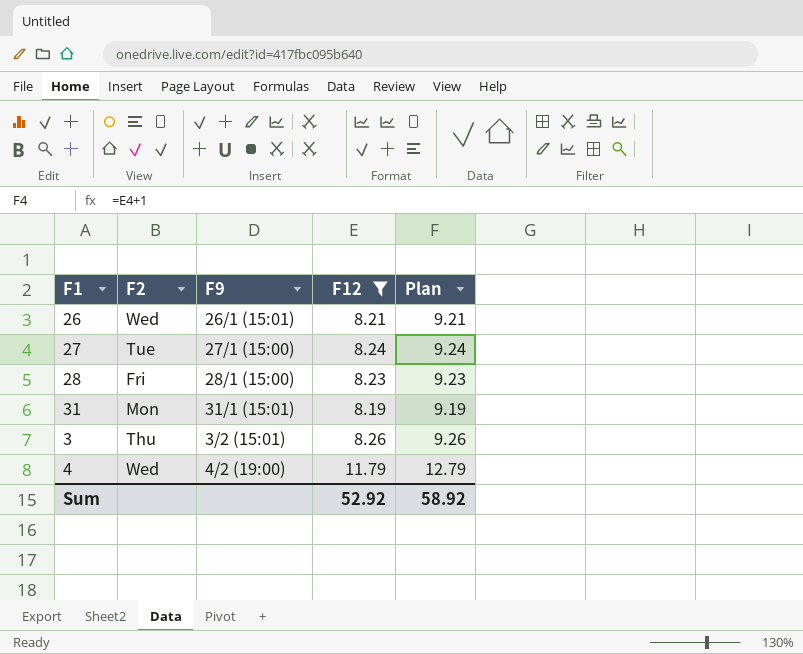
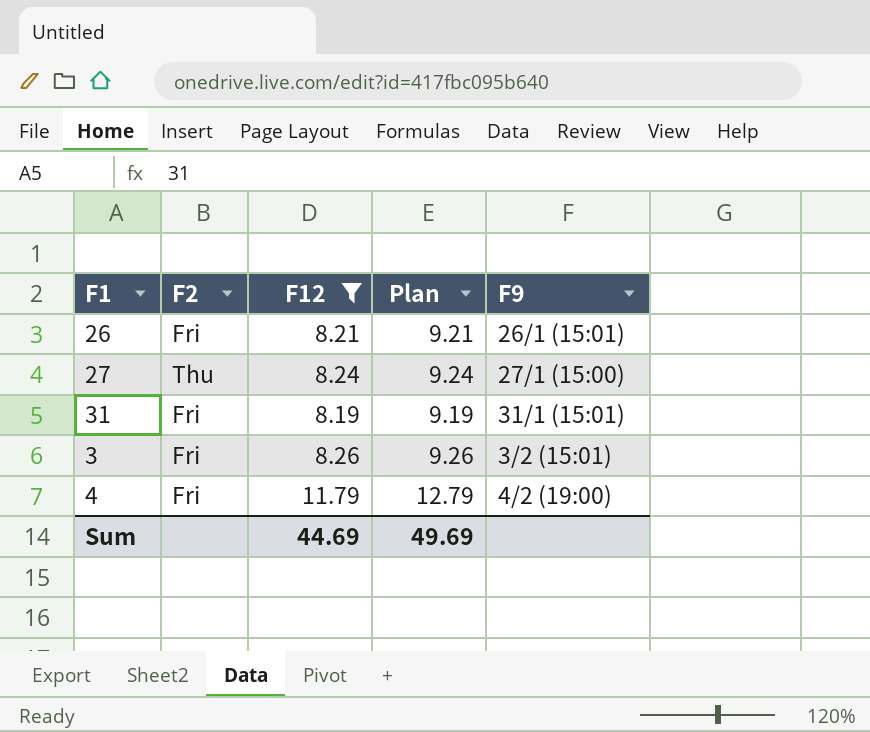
column F9 | position: 3 -> 5
row 28: Fri | 28/1 (15:00) | 8.23 | 9.23 -> none
26 | F2: Wed -> Fri
27 | F2: Tue -> Thu
31 | F2: Mon -> Fri
3 | F2: Thu -> Fri
4 | F2: Wed -> Fri
Sum | F12: 52.92 -> 44.69
Sum | Plan: 58.92 -> 49.69

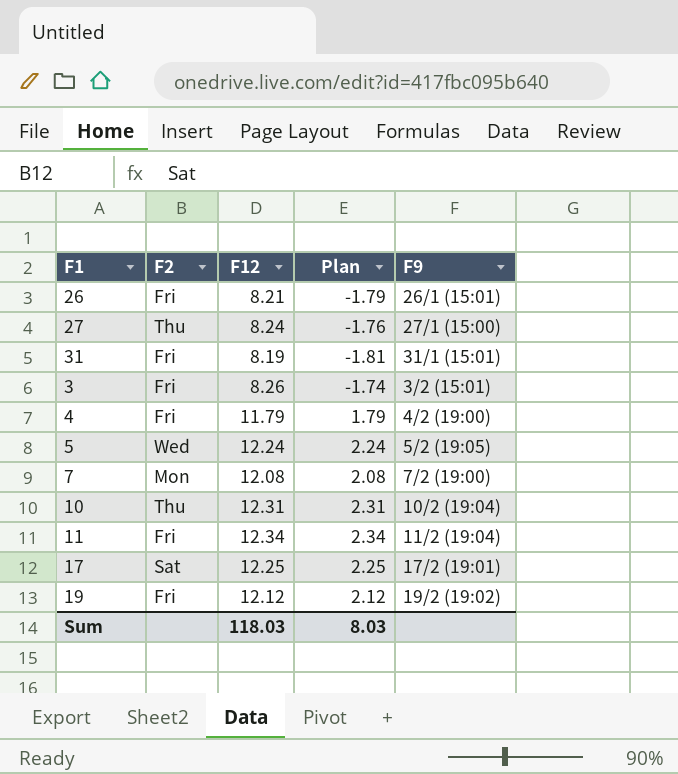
filter: F12 <= 11.79 -> none
column Plan | formula: [F12] + 1 -> [F12] - 10
Sum | F12: 44.69 -> 118.03
Sum | Plan: 49.69 -> 8.03

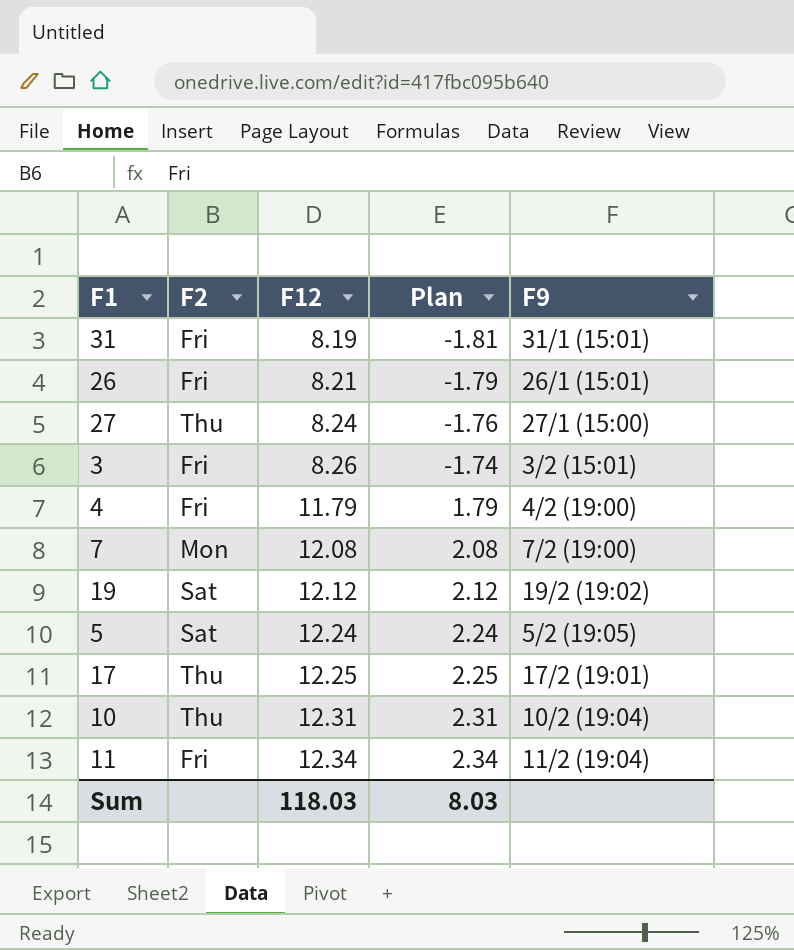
row order: none -> F12 ascending
19 | F2: Fri -> Sat
5 | F2: Wed -> Sat
17 | F2: Sat -> Thu

